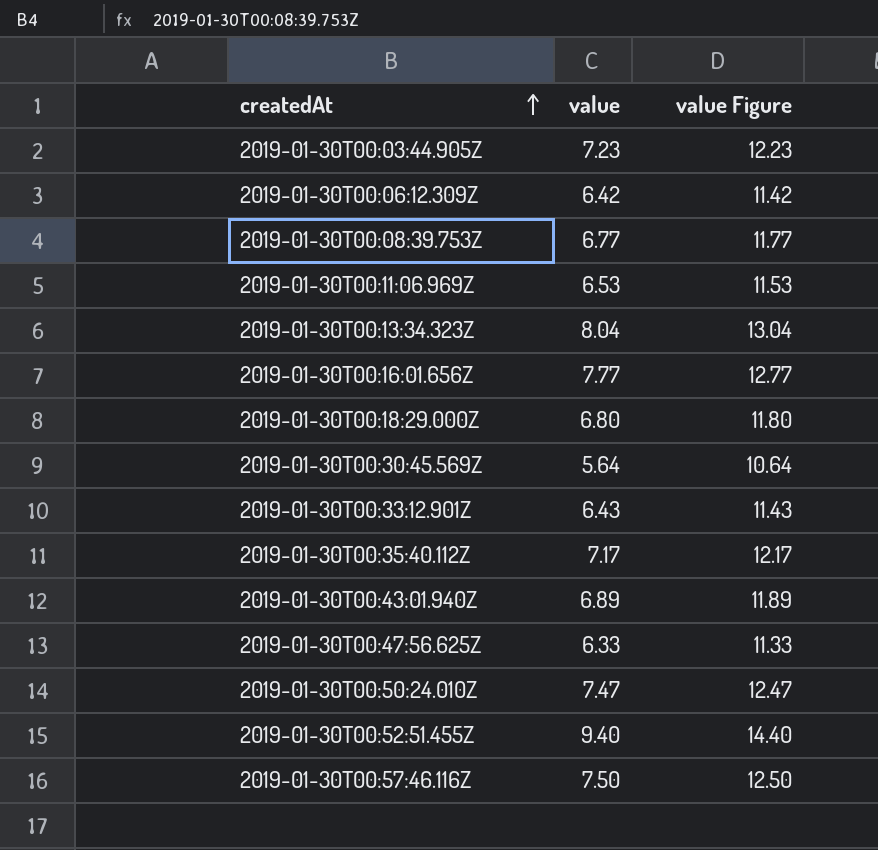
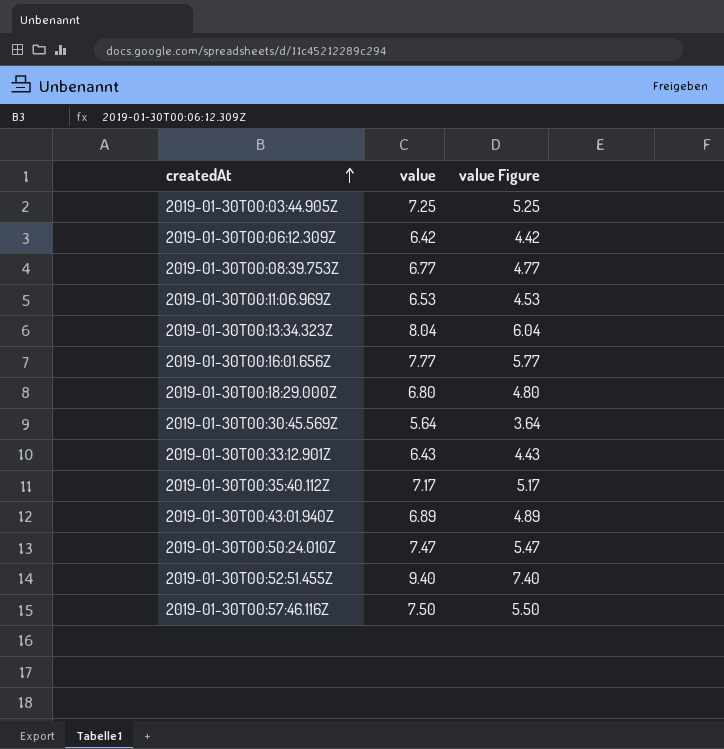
column value Figure | formula: [value] + 5 -> [value] - 2
row 2019-01-30T00:47:56.625Z: 6.33 | 11.33 -> none
2019-01-30T00:03:44.905Z | value: 7.23 -> 7.25

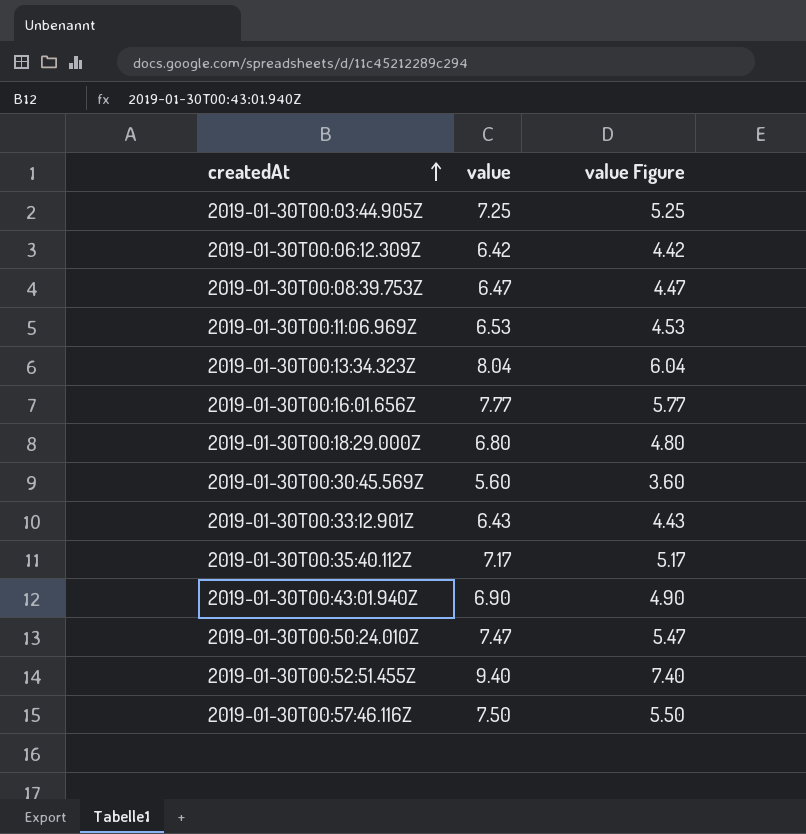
2019-01-30T00:08:39.753Z | value: 6.77 -> 6.47
2019-01-30T00:08:39.753Z | value Figure: 4.77 -> 4.47
2019-01-30T00:30:45.569Z | value: 5.64 -> 5.60
2019-01-30T00:30:45.569Z | value Figure: 3.64 -> 3.60
2019-01-30T00:43:01.940Z | value: 6.89 -> 6.90
2019-01-30T00:43:01.940Z | value Figure: 4.89 -> 4.90

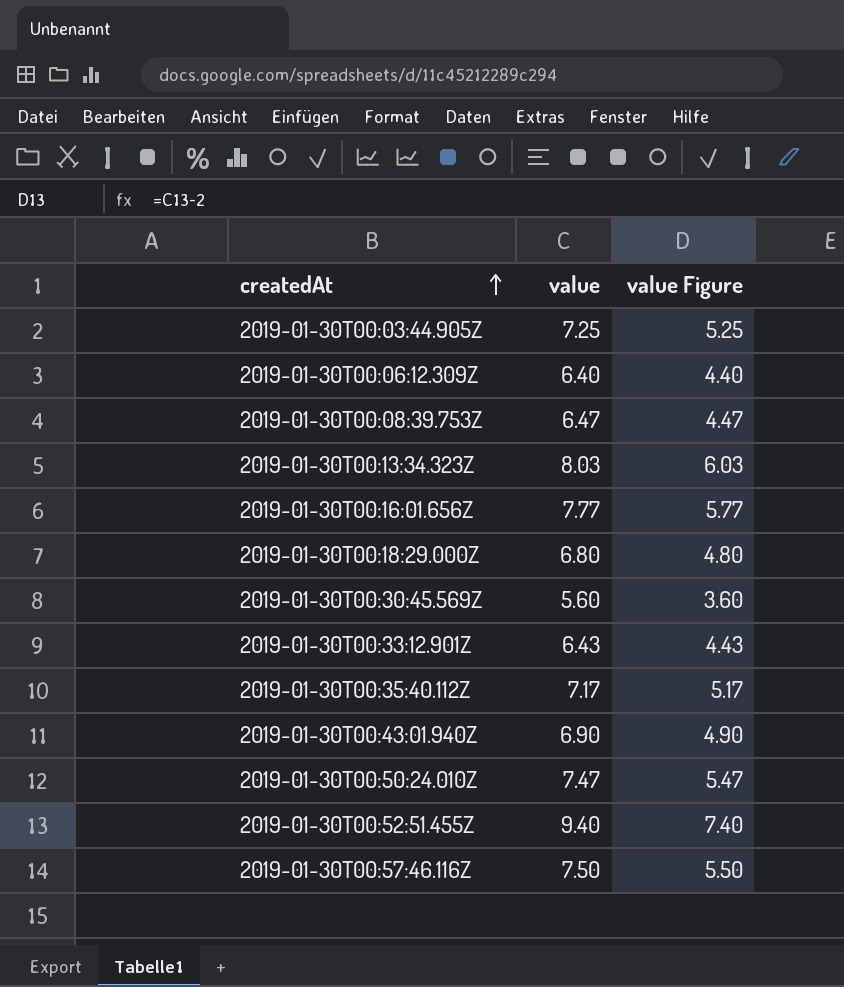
row 2019-01-30T00:11:06.969Z: 6.53 | 4.53 -> none
2019-01-30T00:06:12.309Z | value: 6.42 -> 6.40
2019-01-30T00:06:12.309Z | value Figure: 4.42 -> 4.40
2019-01-30T00:13:34.323Z | value: 8.04 -> 8.03
2019-01-30T00:13:34.323Z | value Figure: 6.04 -> 6.03

